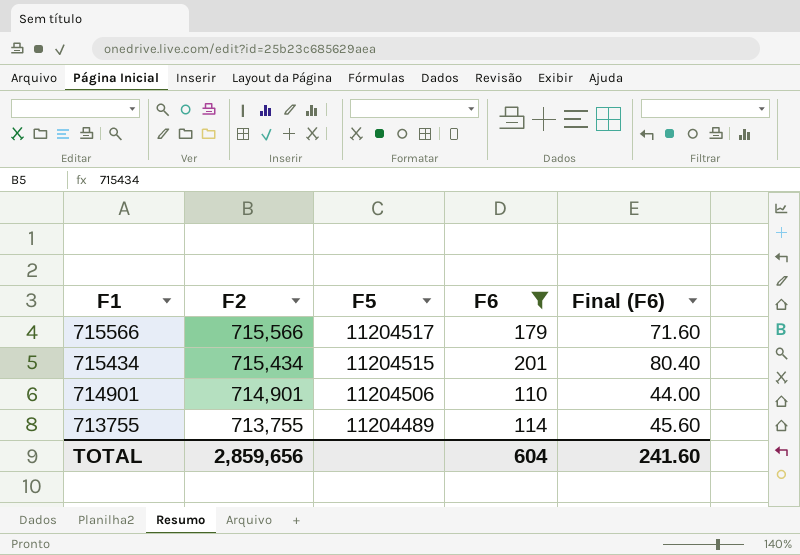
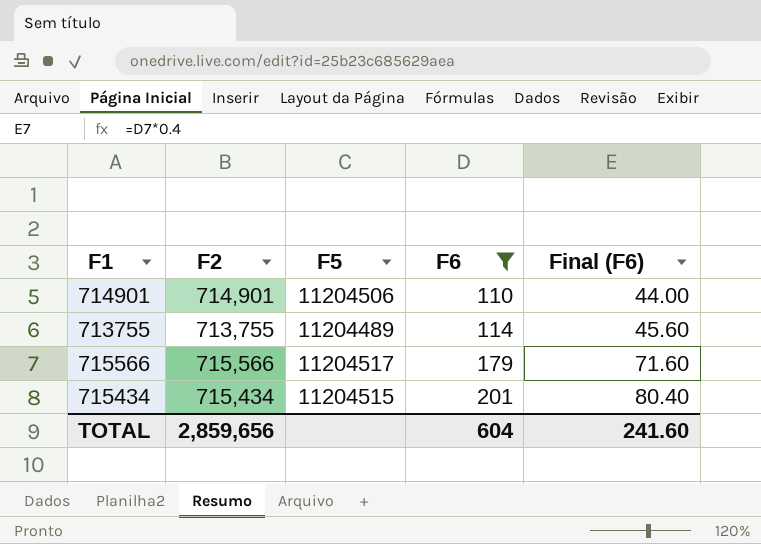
row order: F1 descending -> F6 ascending

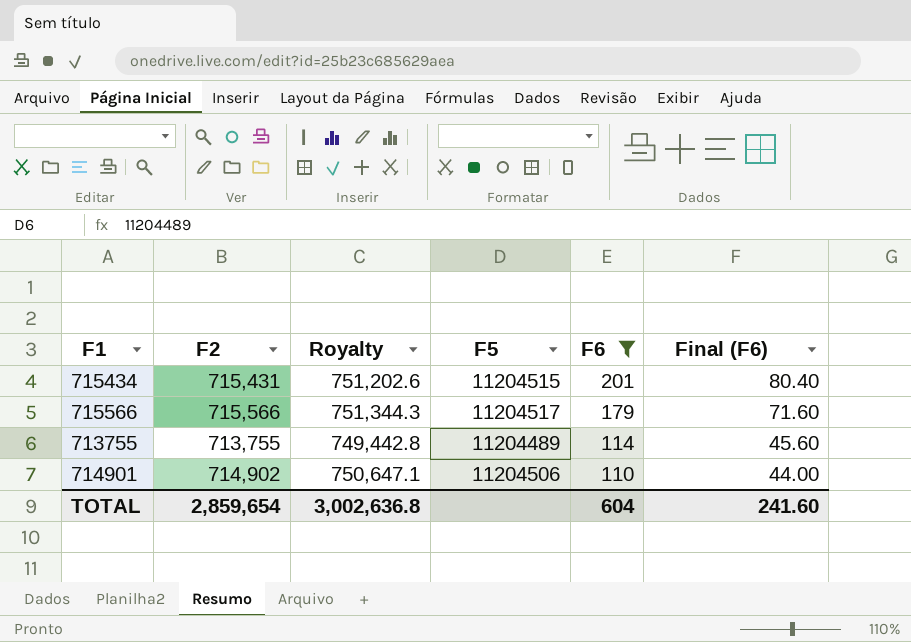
row order: F6 ascending -> F6 descending
column Royalty | formula: none -> [F2] * 1.05
715434 | F2: 715,434 -> 715,431
714901 | F2: 714,901 -> 714,902
TOTAL | F2: 2,859,656 -> 2,859,654

